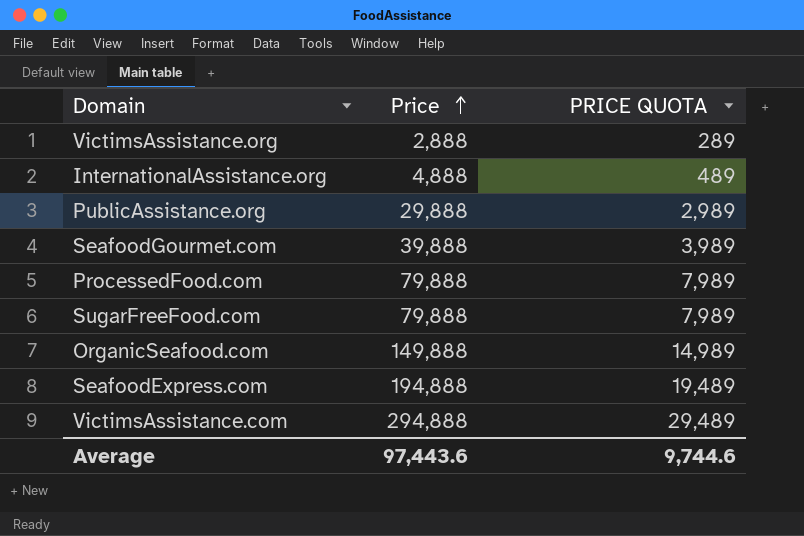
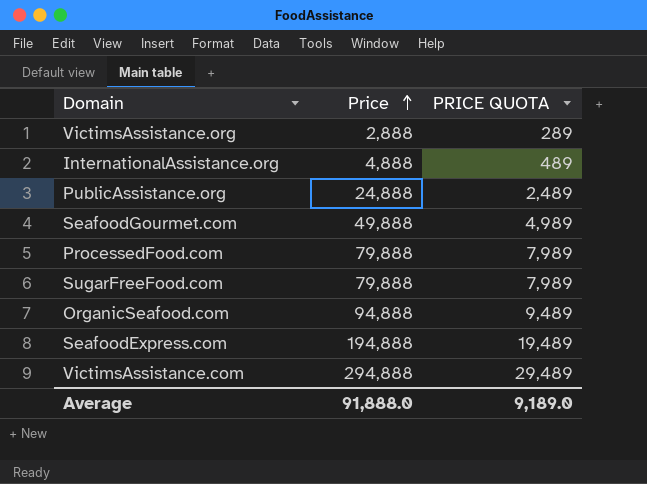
PublicAssistance.org | Price: 29,888 -> 24,888
PublicAssistance.org | PRICE QUOTA: 2,989 -> 2,489
SeafoodGourmet.com | Price: 39,888 -> 49,888
SeafoodGourmet.com | PRICE QUOTA: 3,989 -> 4,989
OrganicSeafood.com | Price: 149,888 -> 94,888
OrganicSeafood.com | PRICE QUOTA: 14,989 -> 9,489
Average | Price: 97,443.6 -> 91,888.0
Average | PRICE QUOTA: 9,744.6 -> 9,189.0

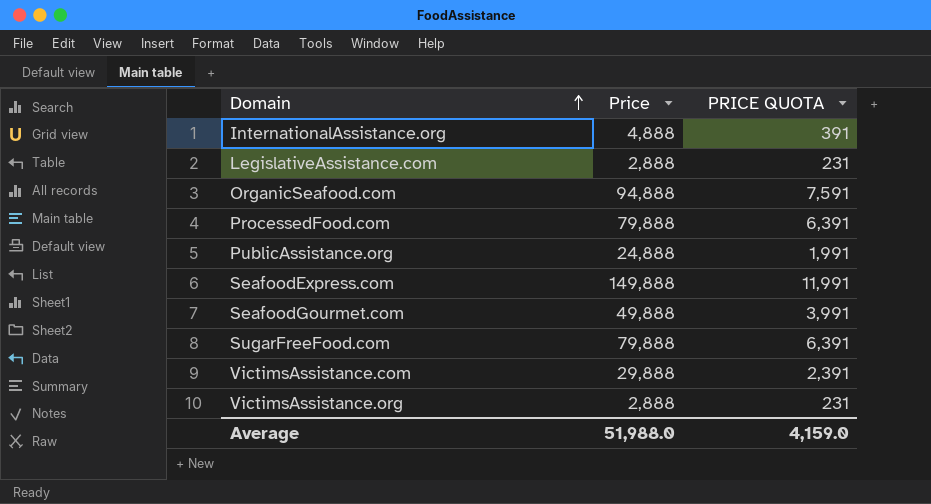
row order: Price ascending -> Domain ascending
column PRICE QUOTA | formula: [Price] * 0.1 -> [Price] * 0.08
row LegislativeAssistance.com: none -> 2,888 | 231
SeafoodExpress.com | Price: 194,888 -> 149,888
VictimsAssistance.com | Price: 294,888 -> 29,888
Average | Price: 91,888.0 -> 51,988.0
Average | PRICE QUOTA: 9,189.0 -> 4,159.0

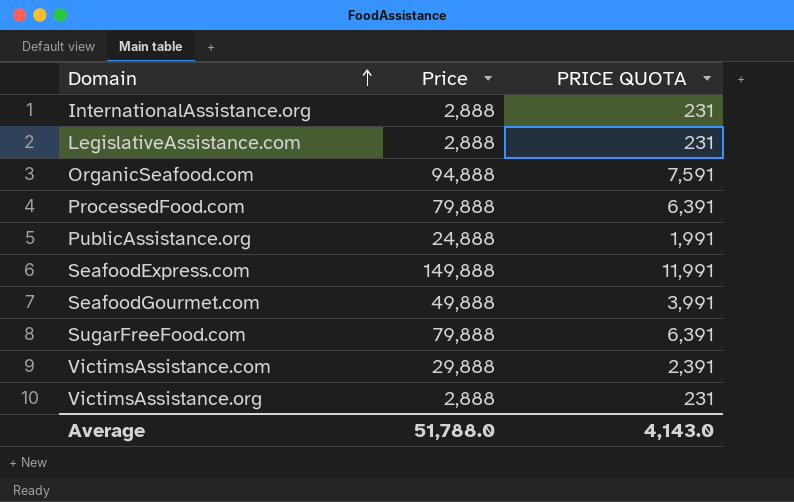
InternationalAssistance.org | Price: 4,888 -> 2,888
InternationalAssistance.org | PRICE QUOTA: 391 -> 231
Average | Price: 51,988.0 -> 51,788.0
Average | PRICE QUOTA: 4,159.0 -> 4,143.0

